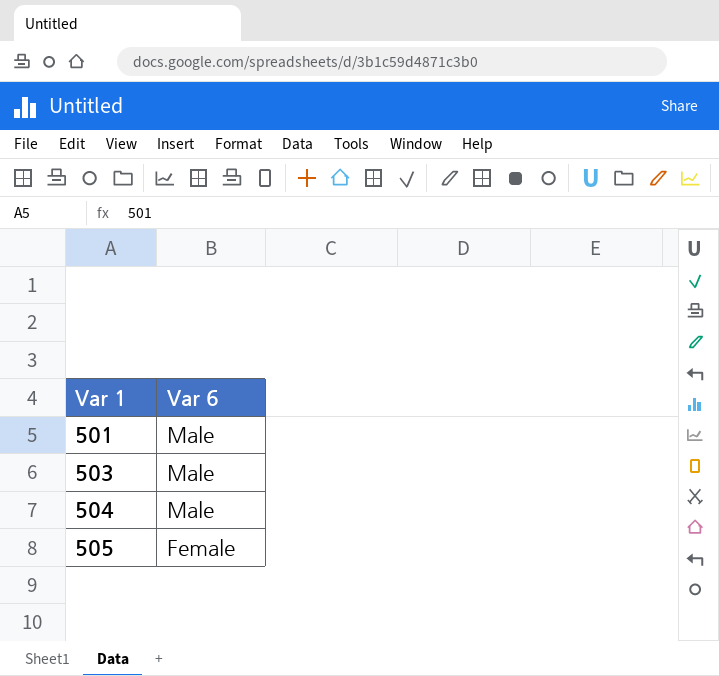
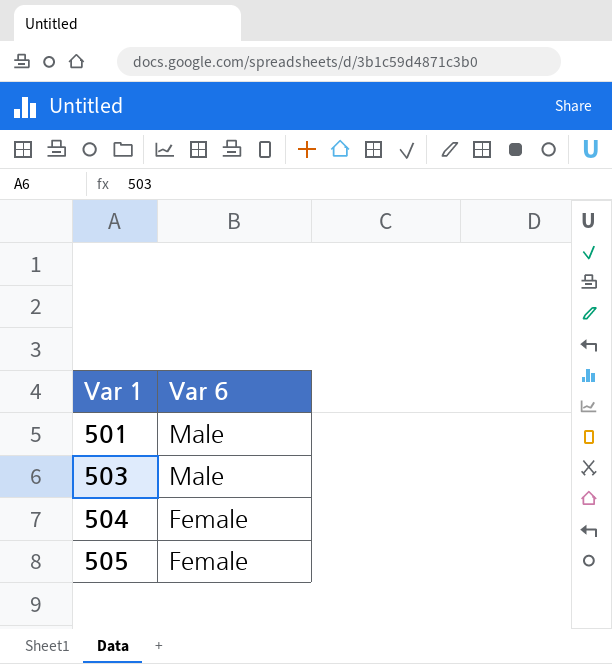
504 | Var 6: Male -> Female

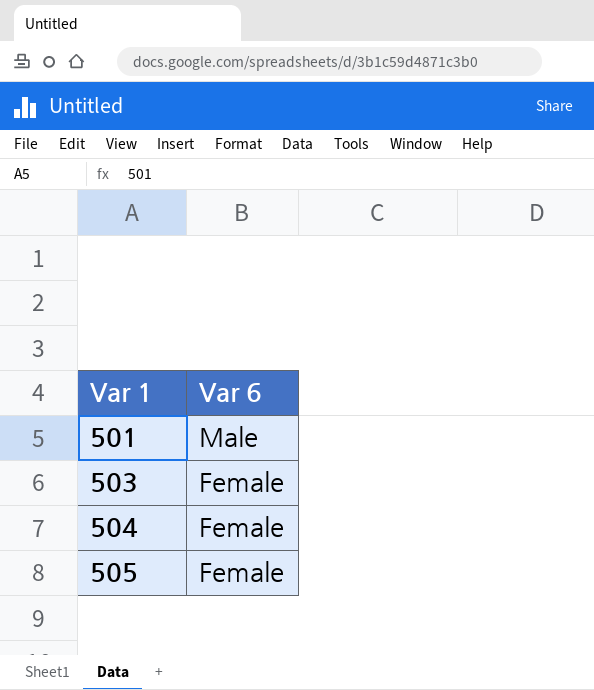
503 | Var 6: Male -> Female

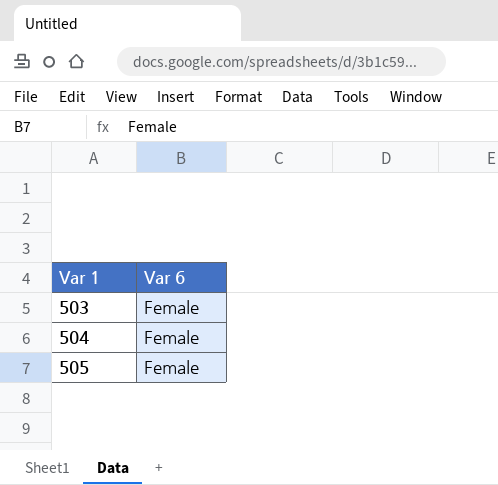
row 501: Male -> none

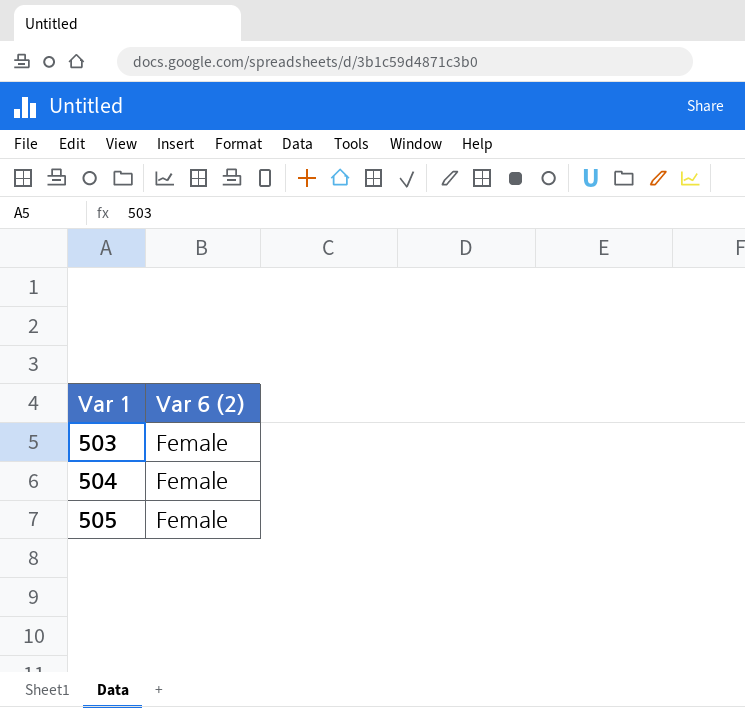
column name: Var 6 -> Var 6 (2)

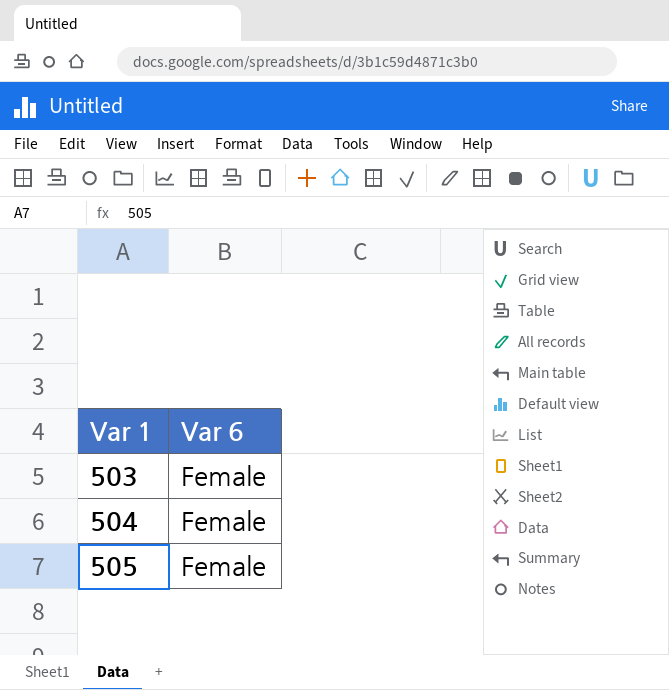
column name: Var 6 (2) -> Var 6

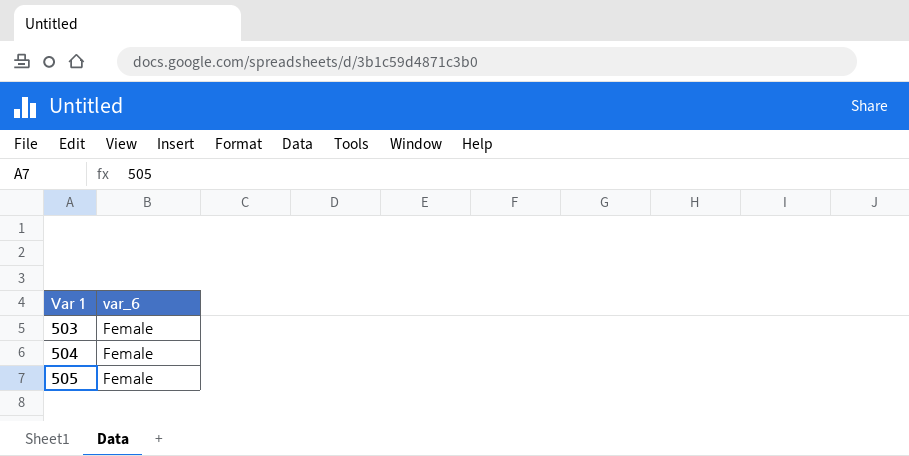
column name: Var 6 -> var_6

